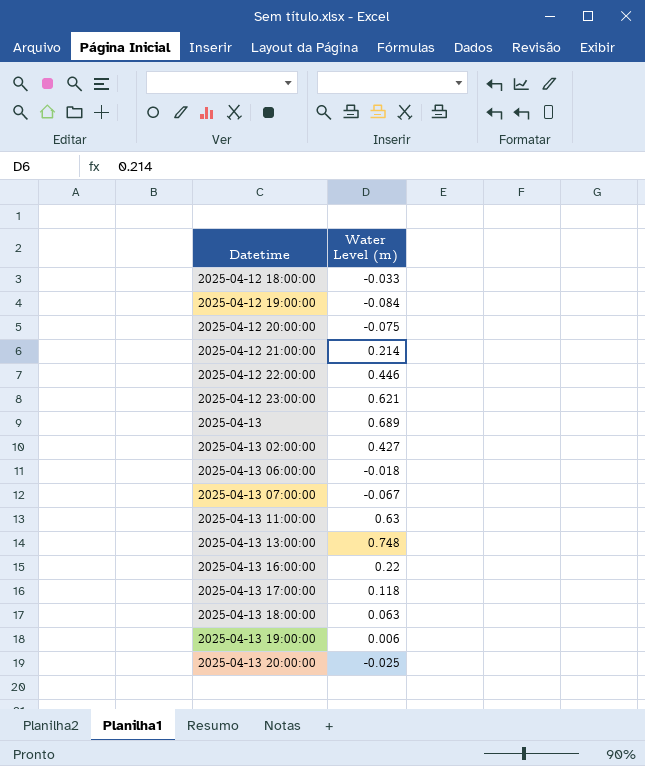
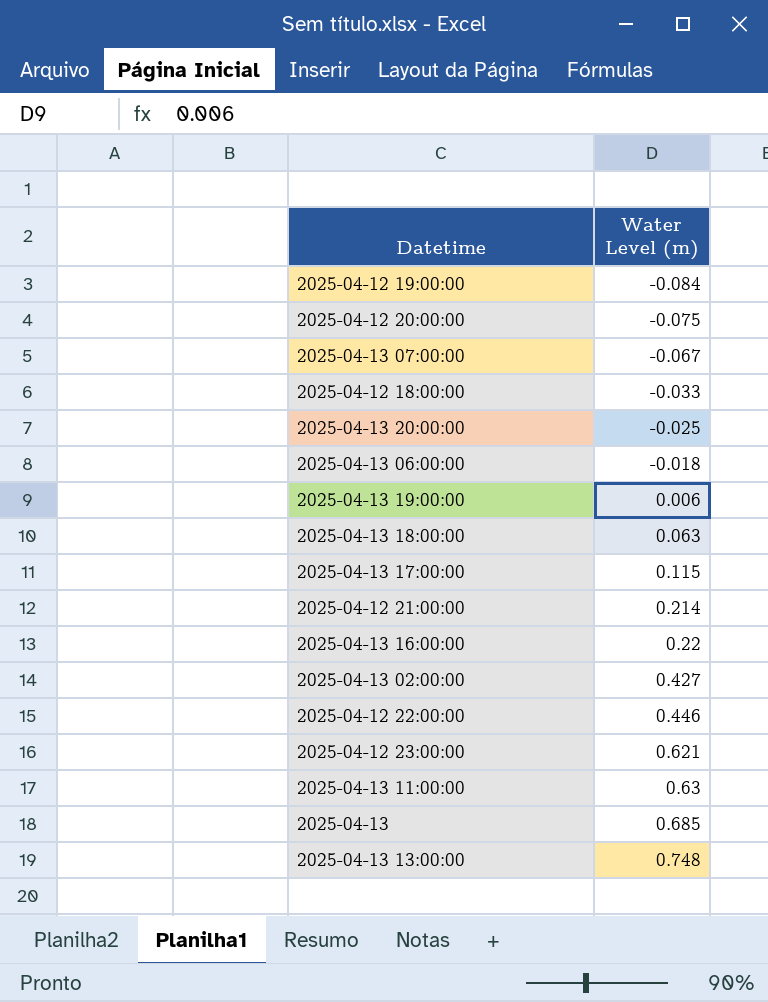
row order: Datetime ascending -> Water Level (m) ascending
2025-04-13 17:00:00 | Water Level (m): 0.118 -> 0.115
2025-04-13 | Water Level (m): 0.689 -> 0.685

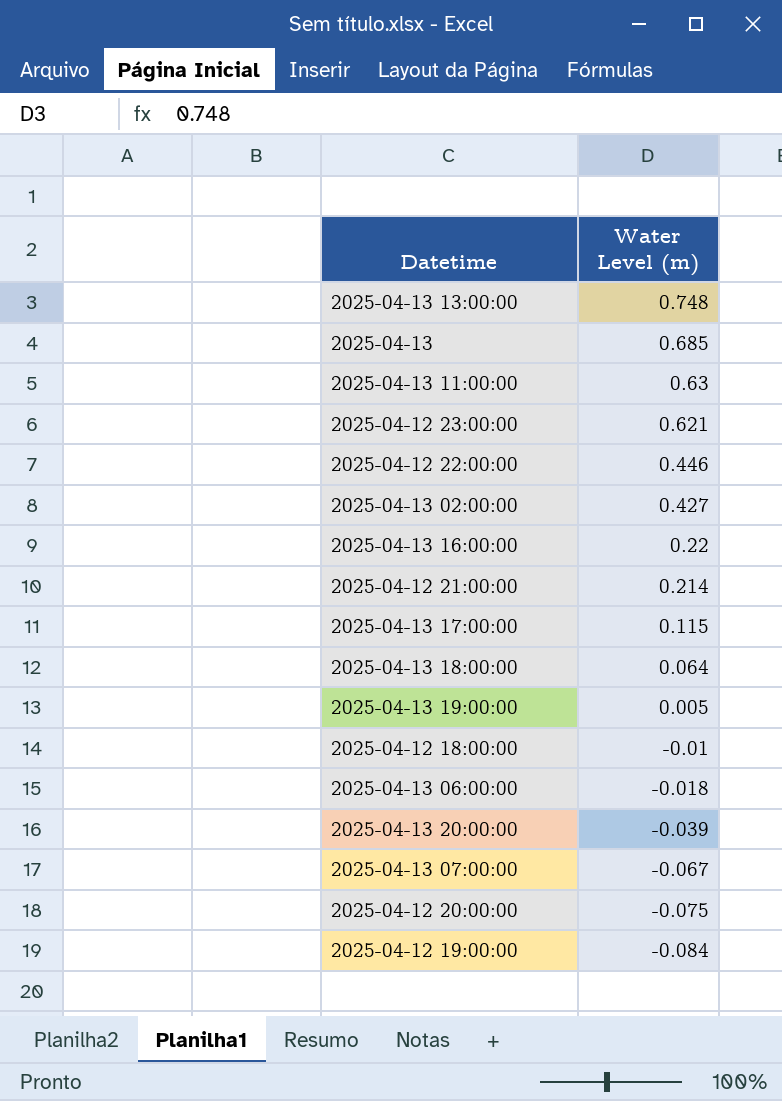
row order: Water Level (m) ascending -> Water Level (m) descending
2025-04-13 18:00:00 | Water Level (m): 0.063 -> 0.064
2025-04-13 19:00:00 | Water Level (m): 0.006 -> 0.005
2025-04-12 18:00:00 | Water Level (m): -0.033 -> -0.01
2025-04-13 20:00:00 | Water Level (m): -0.025 -> -0.039

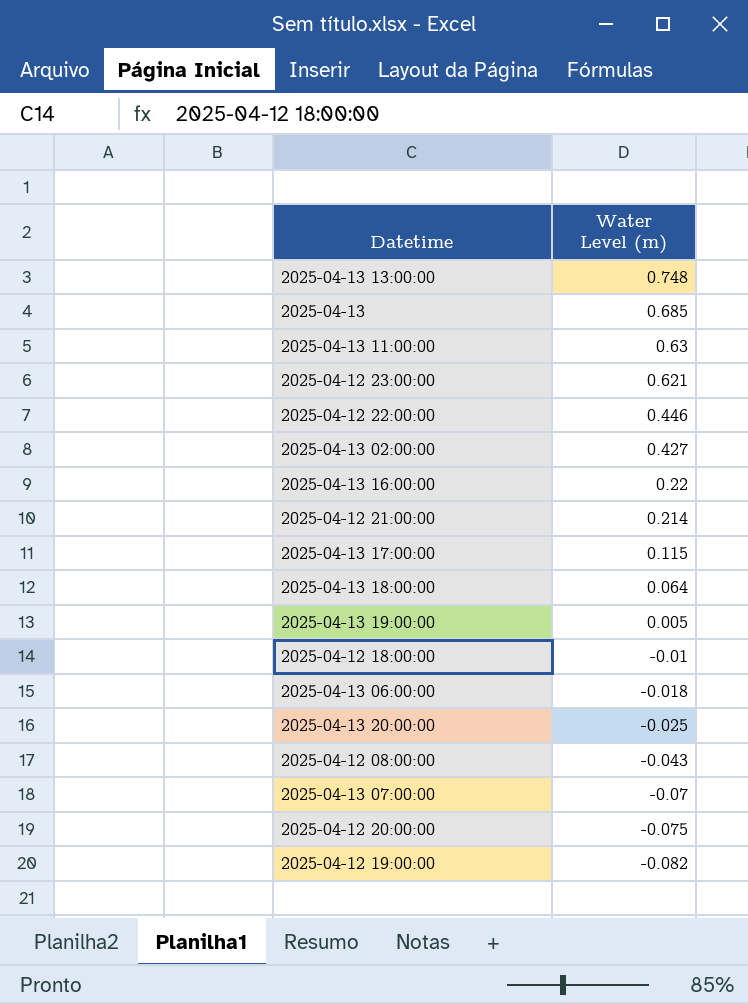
2025-04-13 20:00:00 | Water Level (m): -0.039 -> -0.025
row 2025-04-12 08:00:00: none -> -0.043
2025-04-13 07:00:00 | Water Level (m): -0.067 -> -0.07
2025-04-12 19:00:00 | Water Level (m): -0.084 -> -0.082

